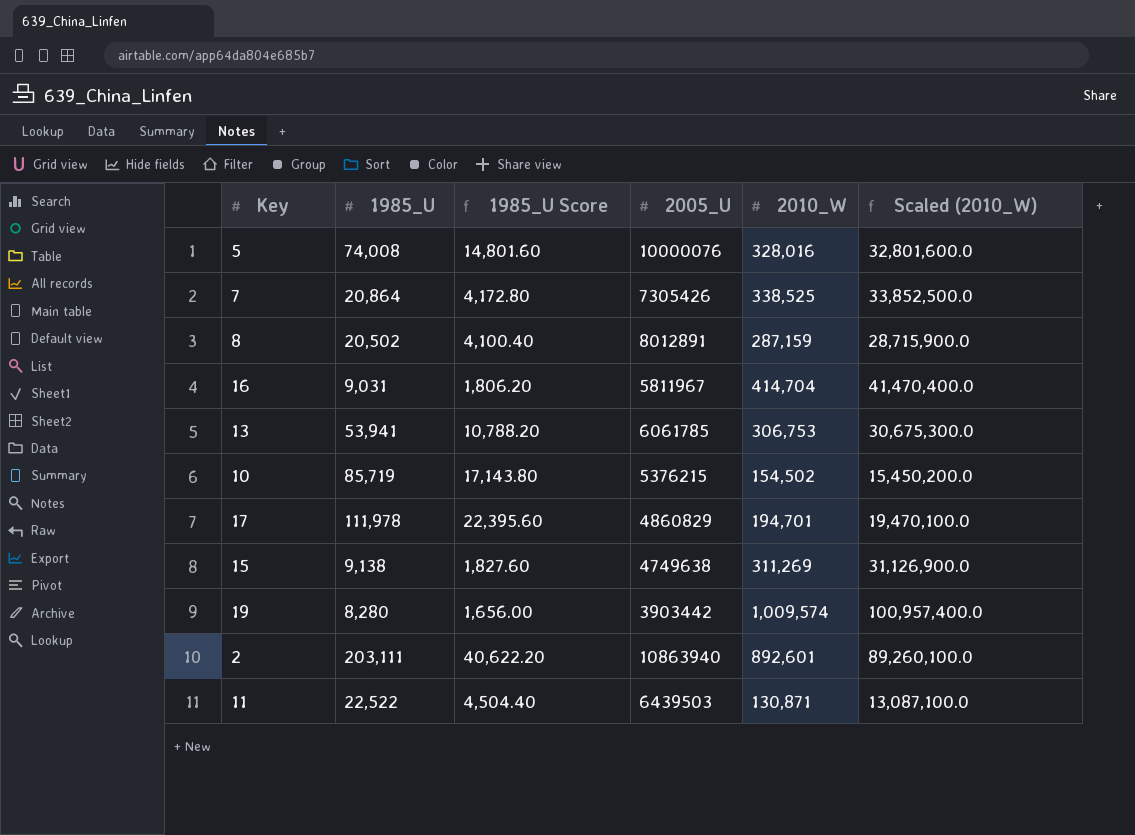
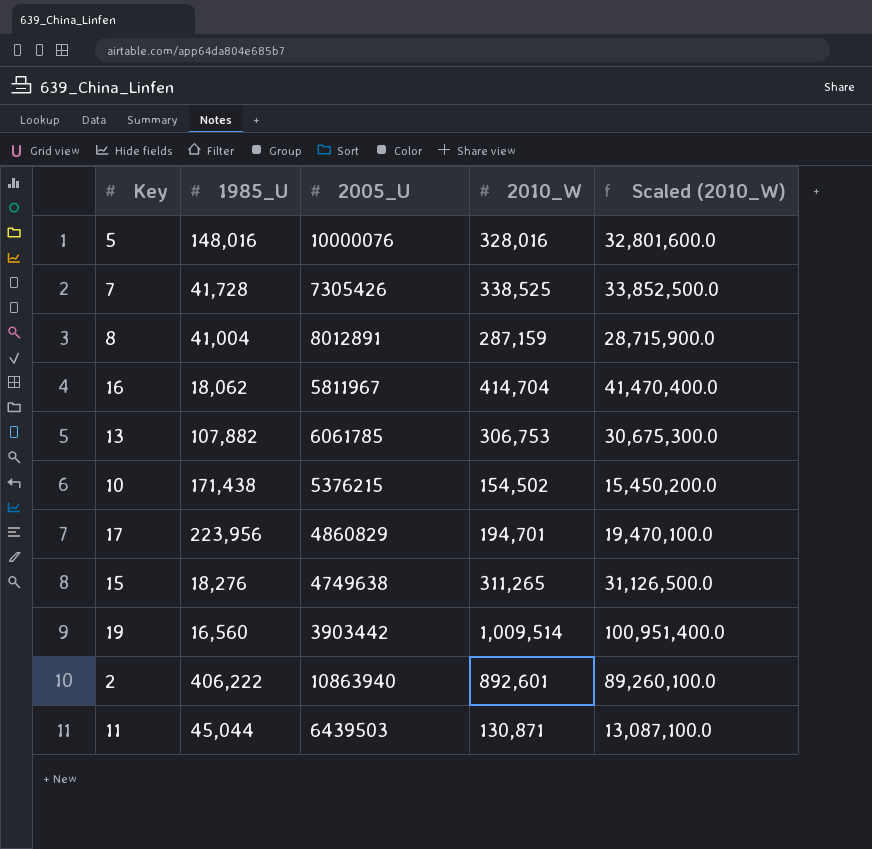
column 1985_U Score | formula: [1985_U] * 0.2 -> none
5 | 1985_U: 74,008 -> 148,016
7 | 1985_U: 20,864 -> 41,728
8 | 1985_U: 20,502 -> 41,004
16 | 1985_U: 9,031 -> 18,062
13 | 1985_U: 53,941 -> 107,882
10 | 1985_U: 85,719 -> 171,438
17 | 1985_U: 111,978 -> 223,956
15 | 1985_U: 9,138 -> 18,276
15 | 2010_W: 311,269 -> 311,265
15 | Scaled (2010_W): 31,126,900.0 -> 31,126,500.0
19 | 1985_U: 8,280 -> 16,560
19 | 2010_W: 1,009,574 -> 1,009,514
19 | Scaled (2010_W): 100,957,400.0 -> 100,951,400.0
2 | 1985_U: 203,111 -> 406,222
11 | 1985_U: 22,522 -> 45,044

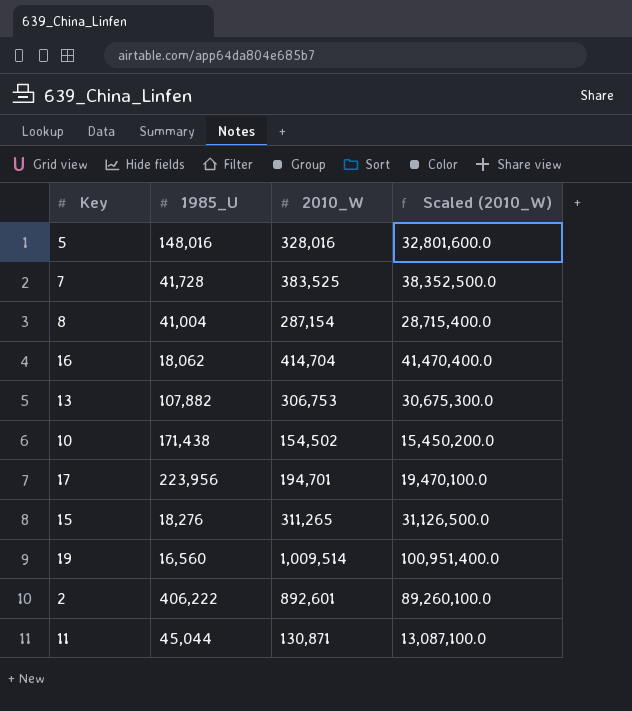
column 2005_U | position: 3 -> none
7 | 2010_W: 338,525 -> 383,525
7 | Scaled (2010_W): 33,852,500.0 -> 38,352,500.0
8 | 2010_W: 287,159 -> 287,154
8 | Scaled (2010_W): 28,715,900.0 -> 28,715,400.0

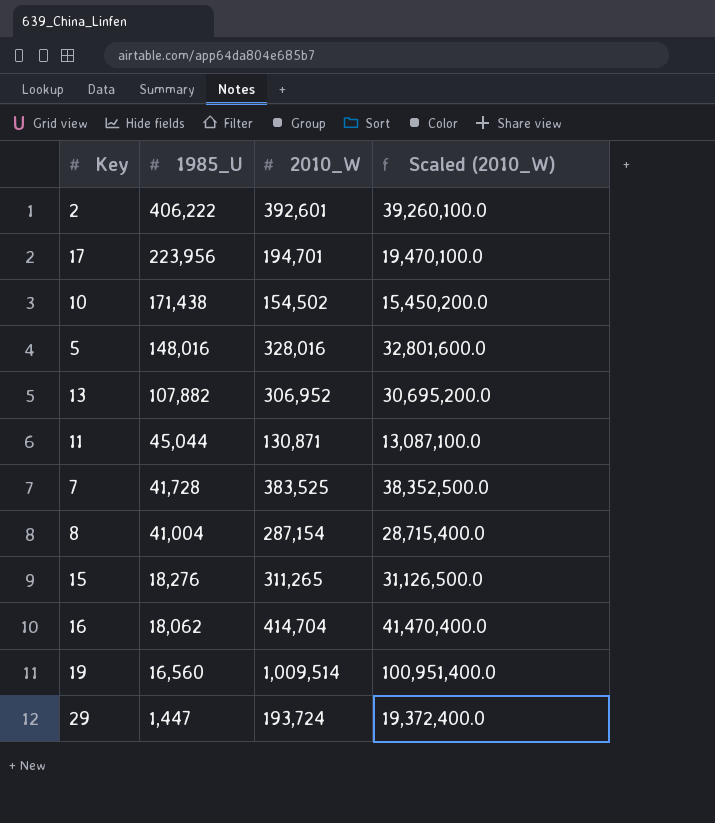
row order: none -> 1985_U descending
2 | 2010_W: 892,601 -> 392,601
2 | Scaled (2010_W): 89,260,100.0 -> 39,260,100.0
13 | 2010_W: 306,753 -> 306,952
13 | Scaled (2010_W): 30,675,300.0 -> 30,695,200.0
row 29: none -> 1,447 | 193,724 | 19,372,400.0

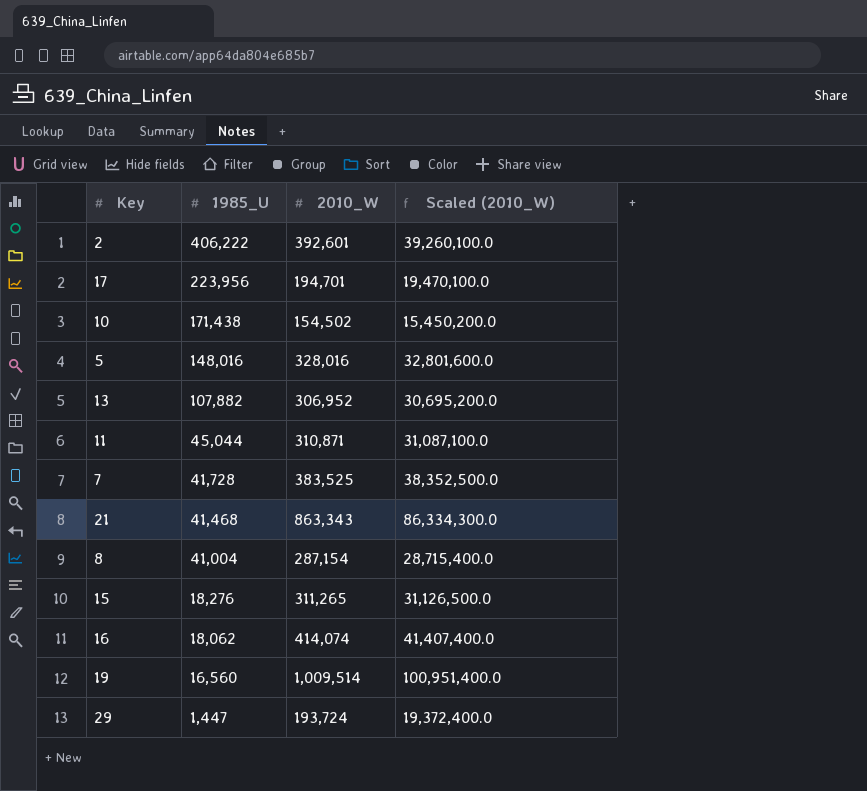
11 | 2010_W: 130,871 -> 310,871
11 | Scaled (2010_W): 13,087,100.0 -> 31,087,100.0
row 21: none -> 41,468 | 863,343 | 86,334,300.0
16 | 2010_W: 414,704 -> 414,074
16 | Scaled (2010_W): 41,470,400.0 -> 41,407,400.0

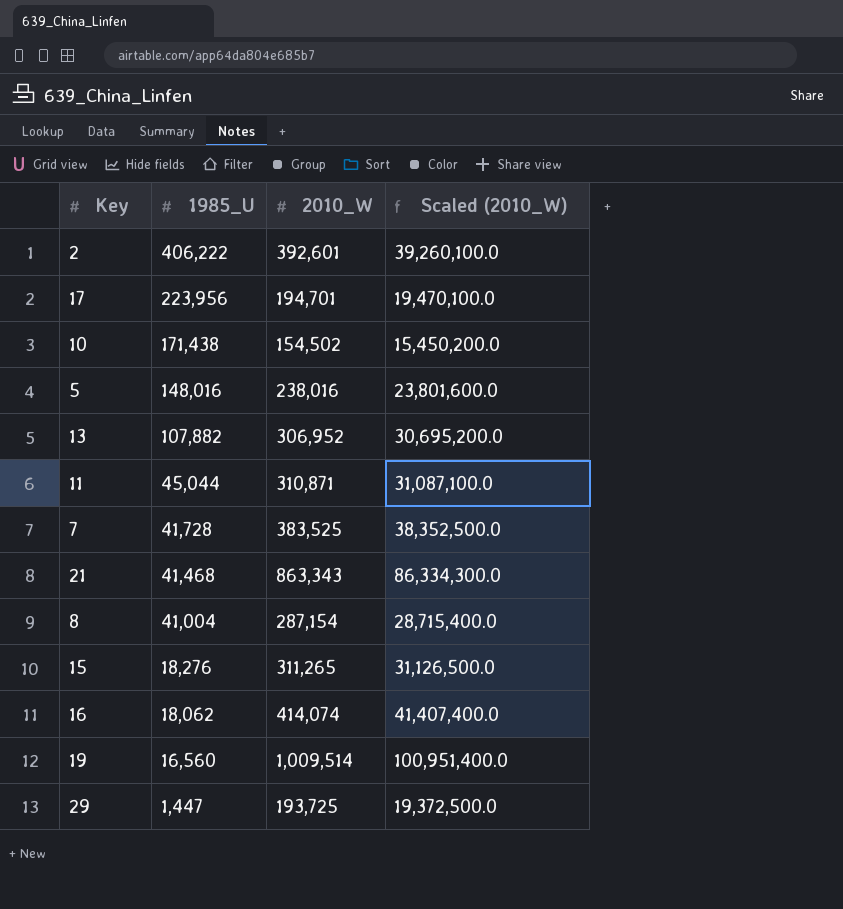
5 | 2010_W: 328,016 -> 238,016
5 | Scaled (2010_W): 32,801,600.0 -> 23,801,600.0
29 | 2010_W: 193,724 -> 193,725
29 | Scaled (2010_W): 19,372,400.0 -> 19,372,500.0

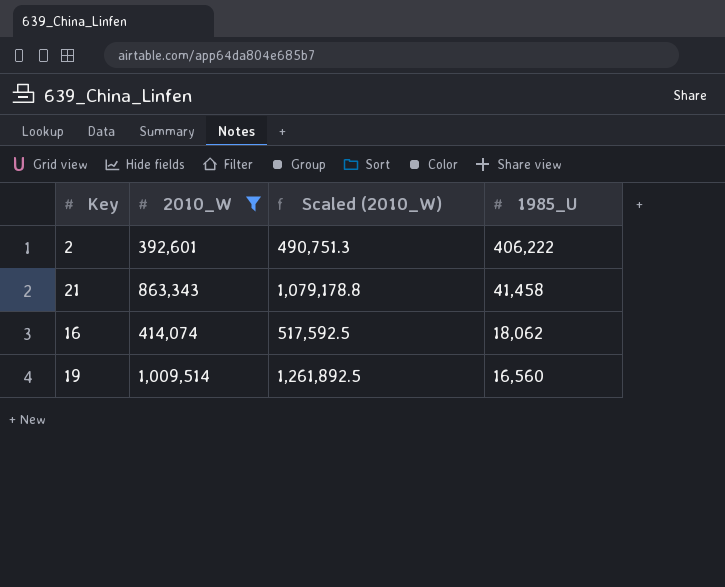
filter: none -> 2010_W >= 392,601
column Scaled (2010_W) | formula: [2010_W] * 100 -> [2010_W] * 1.25
column 1985_U | position: 2 -> 4
21 | 1985_U: 41,468 -> 41,458

